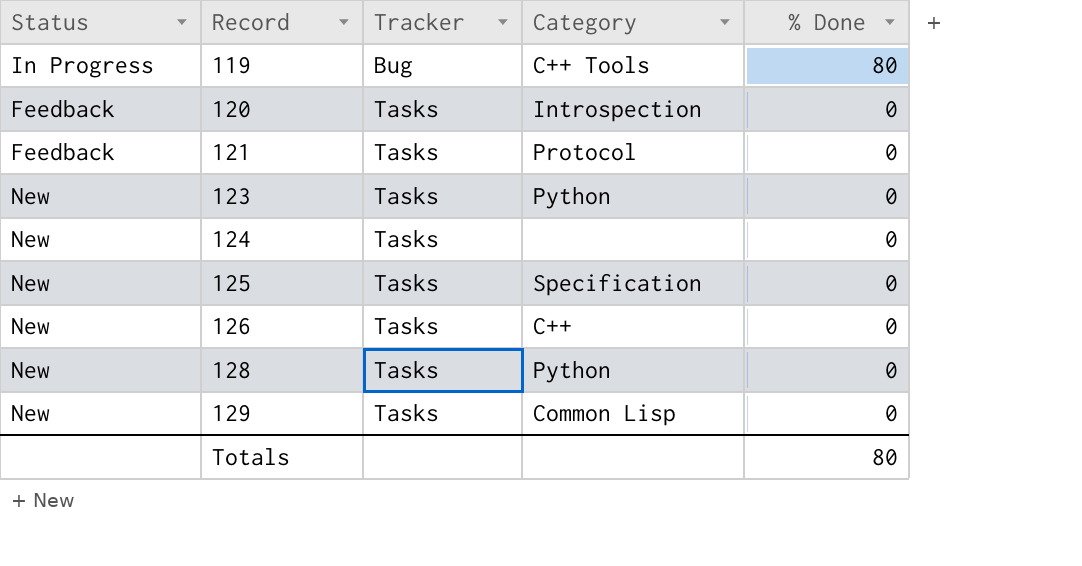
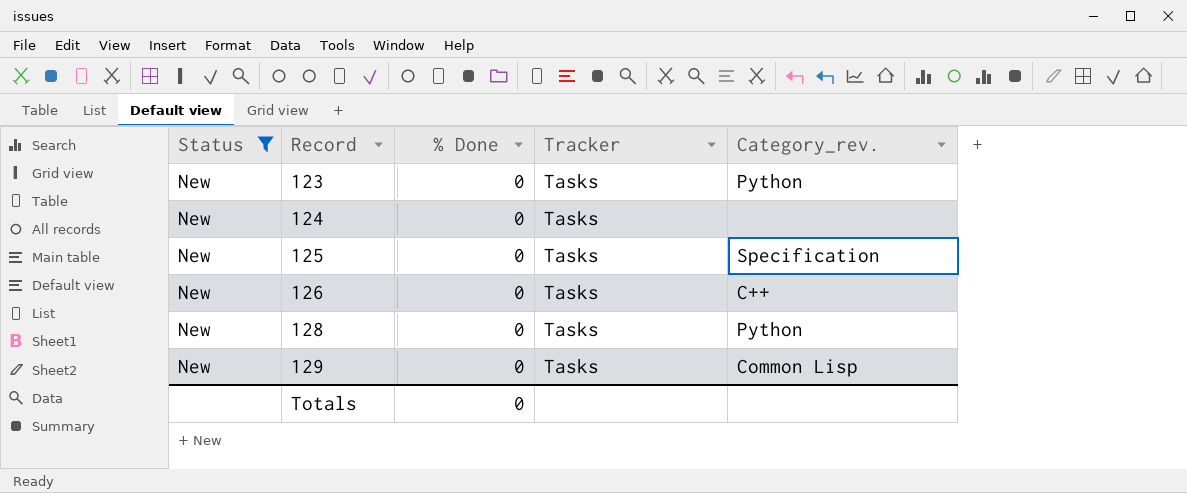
filter: none -> Status = New
column % Done | position: 5 -> 3
column name: Category -> Category_rev.
Totals | % Done: 80 -> 0

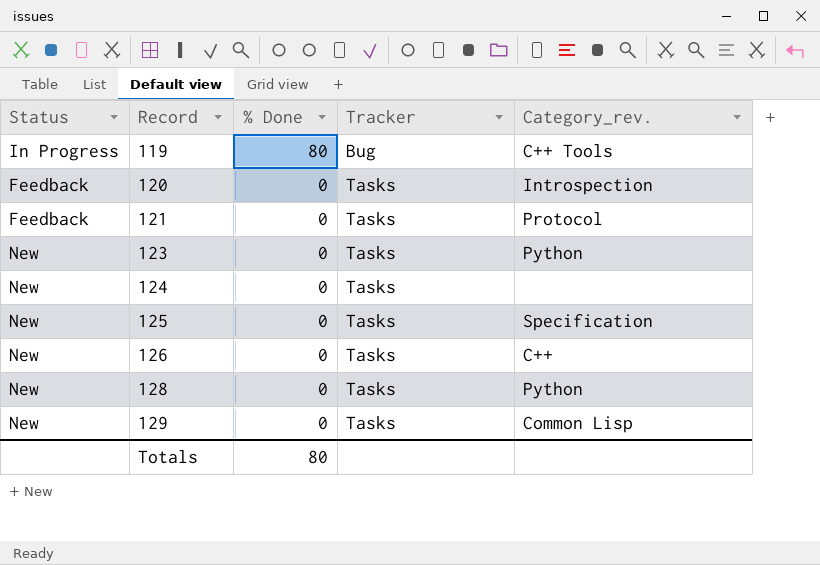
filter: Status = New -> none
Totals | % Done: 0 -> 80

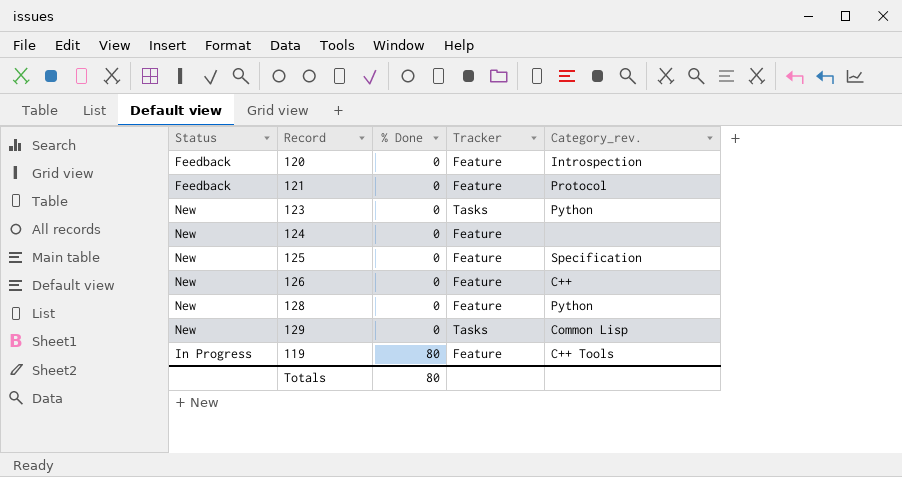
row order: Record ascending -> % Done ascending
120 | Tracker: Tasks -> Feature
121 | Tracker: Tasks -> Feature
124 | Tracker: Tasks -> Feature
125 | Tracker: Tasks -> Feature
126 | Tracker: Tasks -> Feature
128 | Tracker: Tasks -> Feature
119 | Tracker: Bug -> Feature

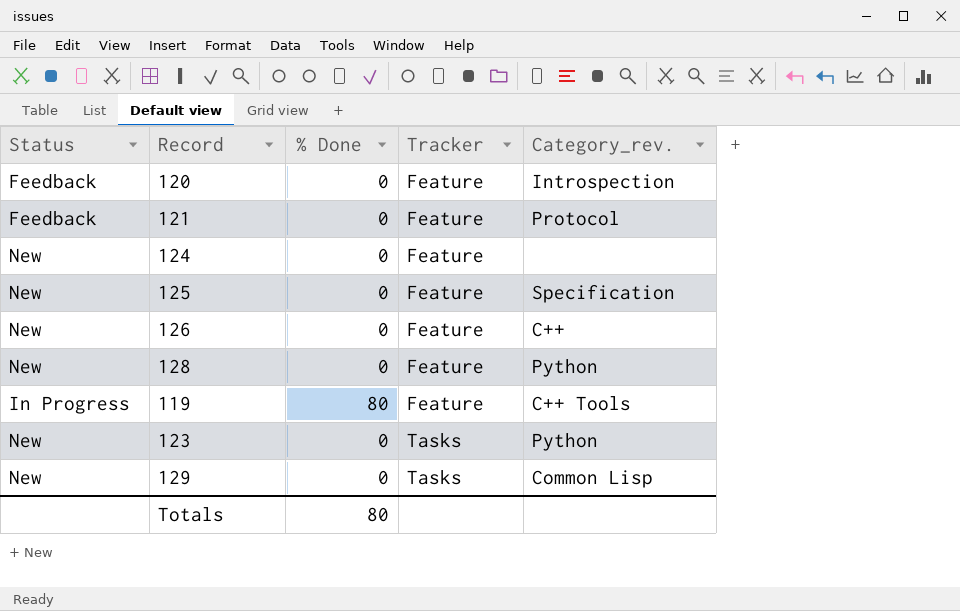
row order: % Done ascending -> Tracker ascending

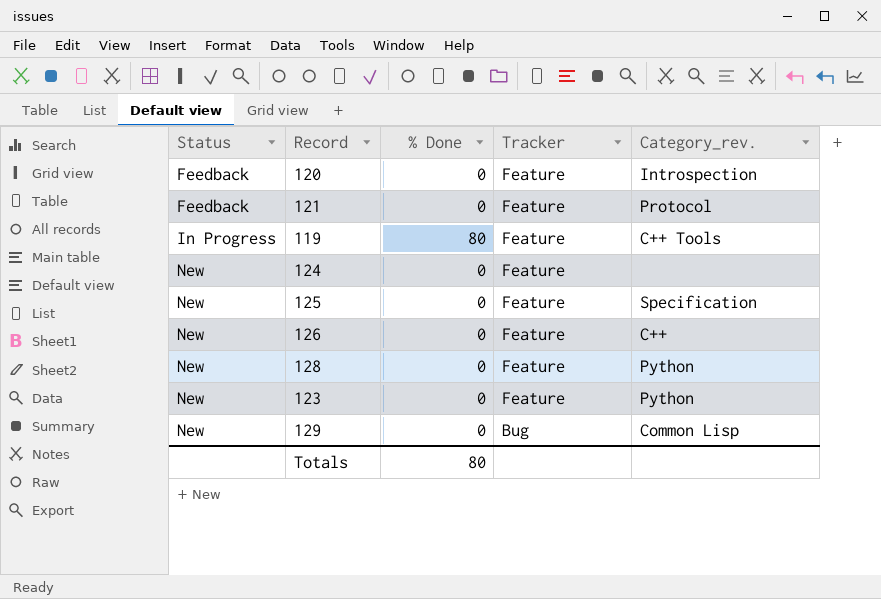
row order: Tracker ascending -> Status ascending
123 | Tracker: Tasks -> Feature
129 | Tracker: Tasks -> Bug

